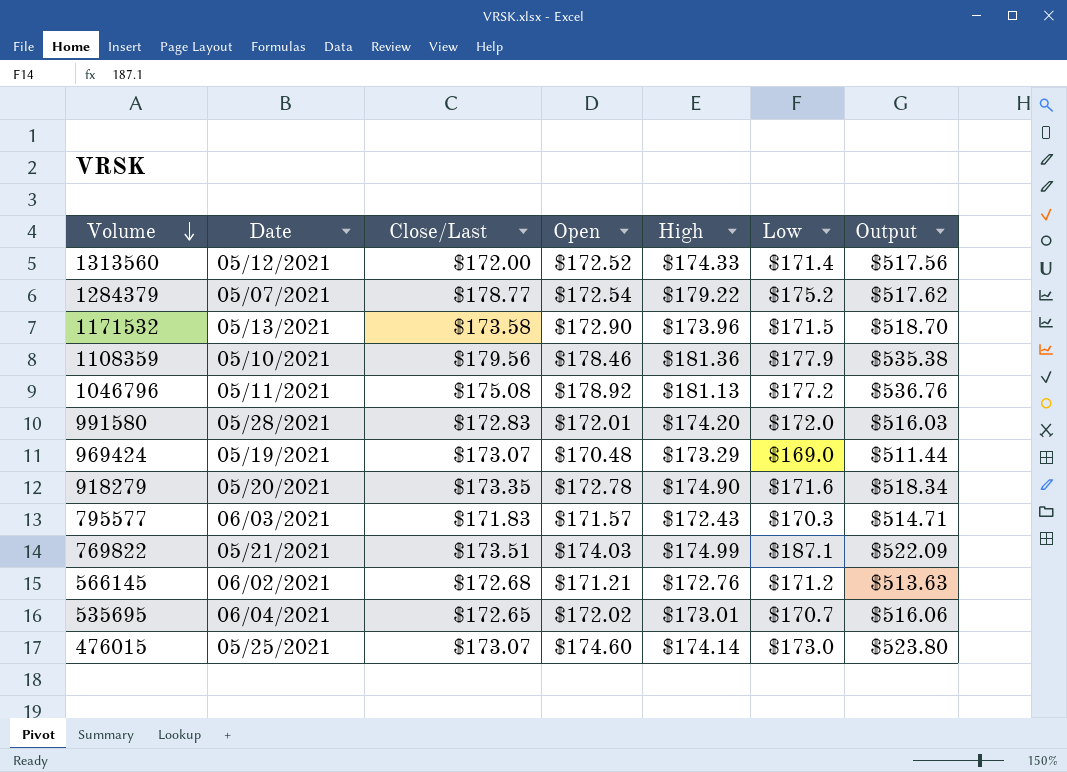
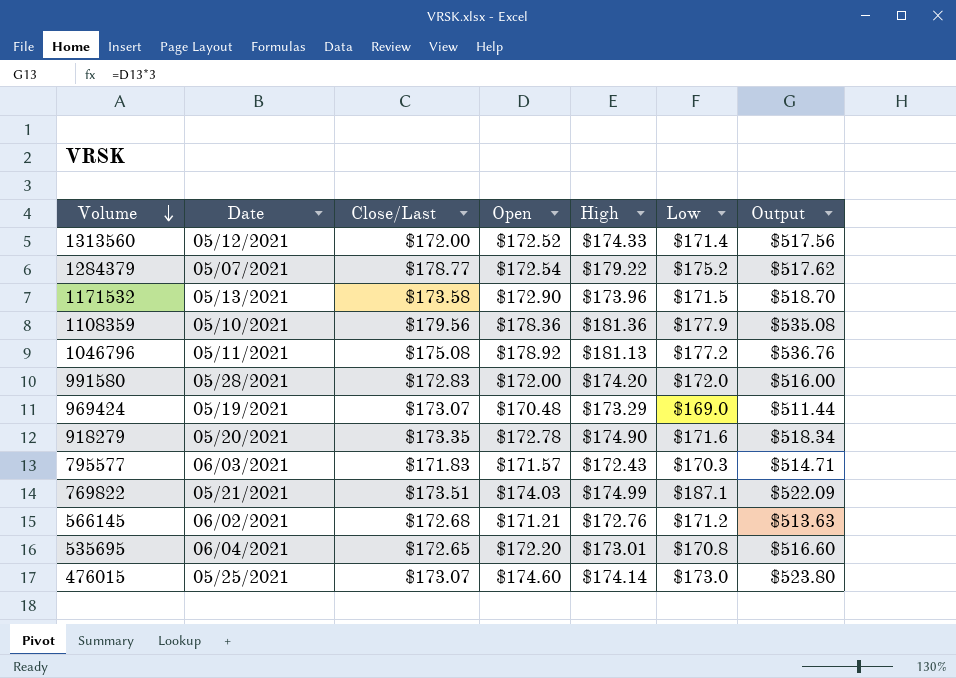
1108359 | Open: $178.46 -> $178.36
1108359 | Output: $535.38 -> $535.08
991580 | Open: $172.01 -> $172.00
991580 | Output: $516.03 -> $516.00
535695 | Open: $172.02 -> $172.20
535695 | Low: $170.7 -> $170.8
535695 | Output: $516.06 -> $516.60

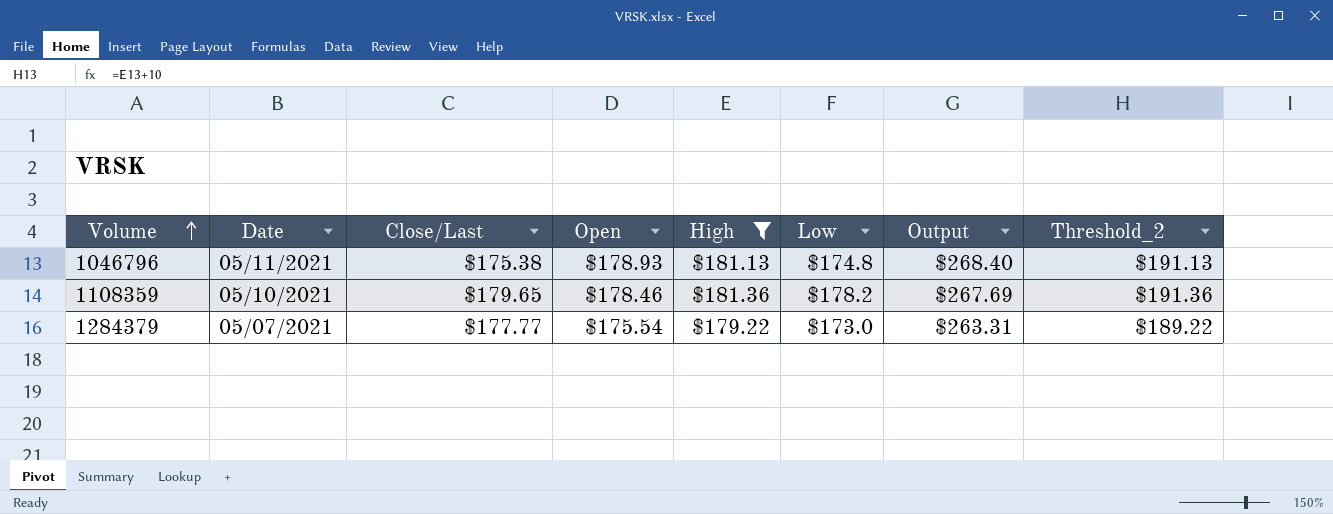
filter: none -> High >= $179.22
row order: Volume descending -> Volume ascending
column Output | formula: [Open] * 3 -> [Open] * 1.5
column Threshold_2 | formula: none -> [High] + 10
1046796 | Close/Last: $175.08 -> $175.38
1046796 | Open: $178.92 -> $178.93
1046796 | Low: $177.2 -> $174.8
1108359 | Close/Last: $179.56 -> $179.65
1108359 | Open: $178.36 -> $178.46
1108359 | Low: $177.9 -> $178.2
1284379 | Close/Last: $178.77 -> $177.77
1284379 | Open: $172.54 -> $175.54
1284379 | Low: $175.2 -> $173.0

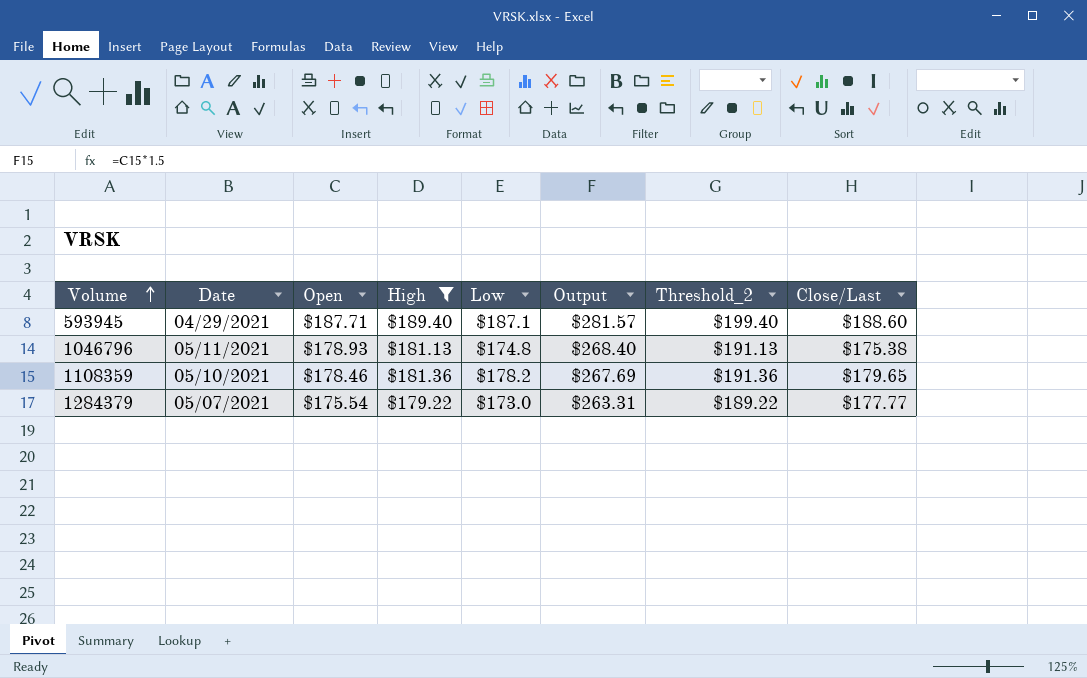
column Close/Last | position: 3 -> 8
row 593945: none -> 04/29/2021 | $187.71 | $189.40 | $187.1 | $281.57 | $199.40 | $188.60

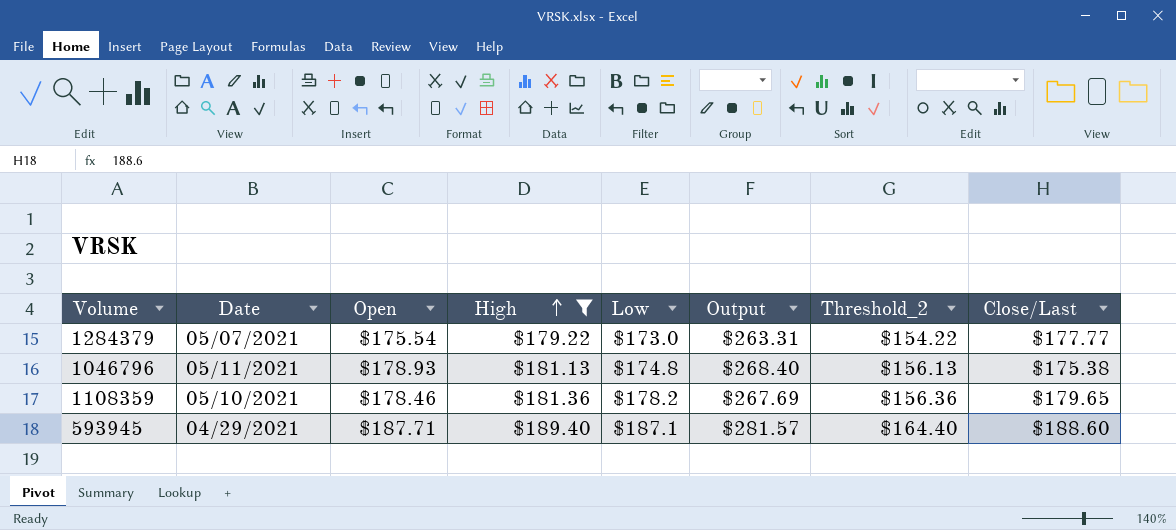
row order: Volume ascending -> High ascending
column Threshold_2 | formula: [High] + 10 -> [High] - 25

